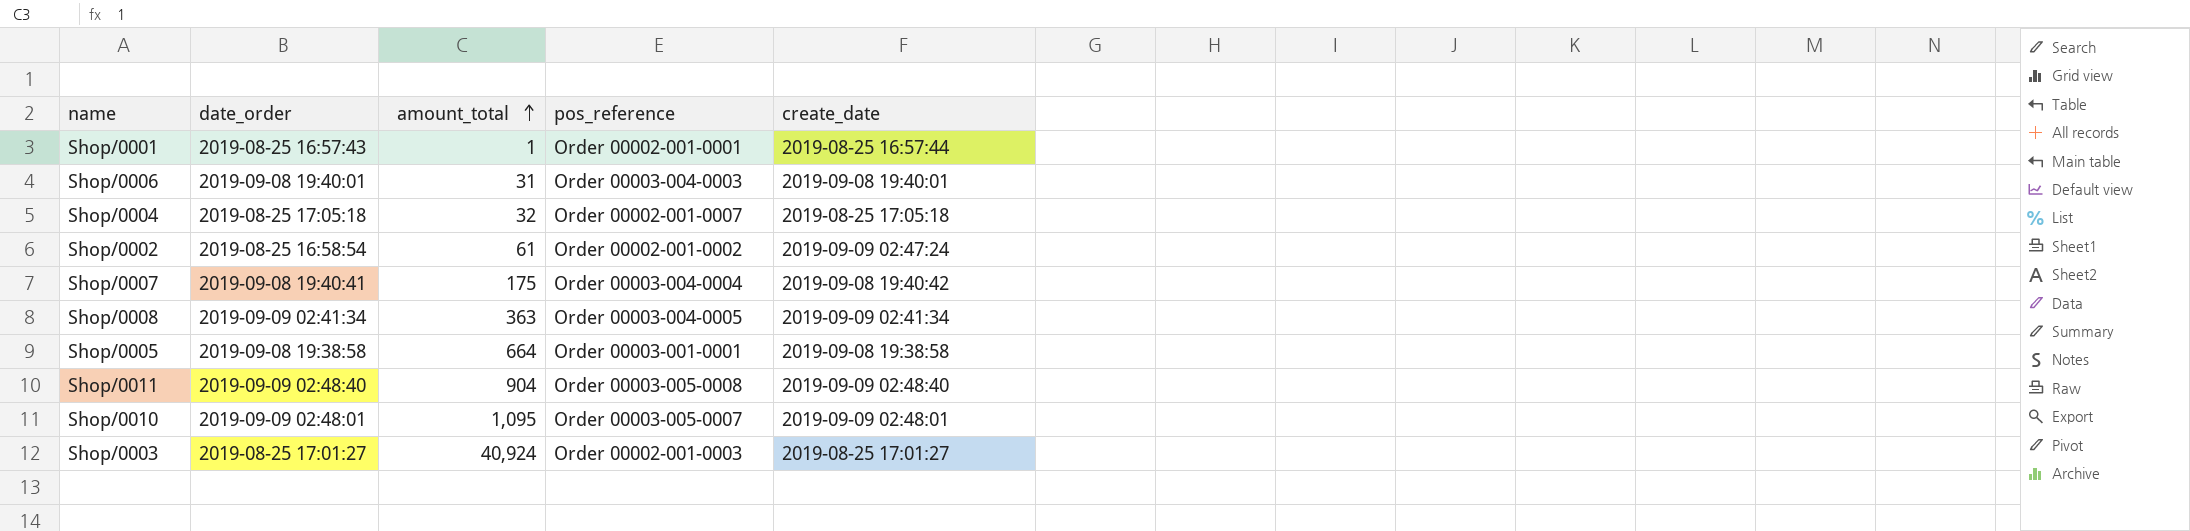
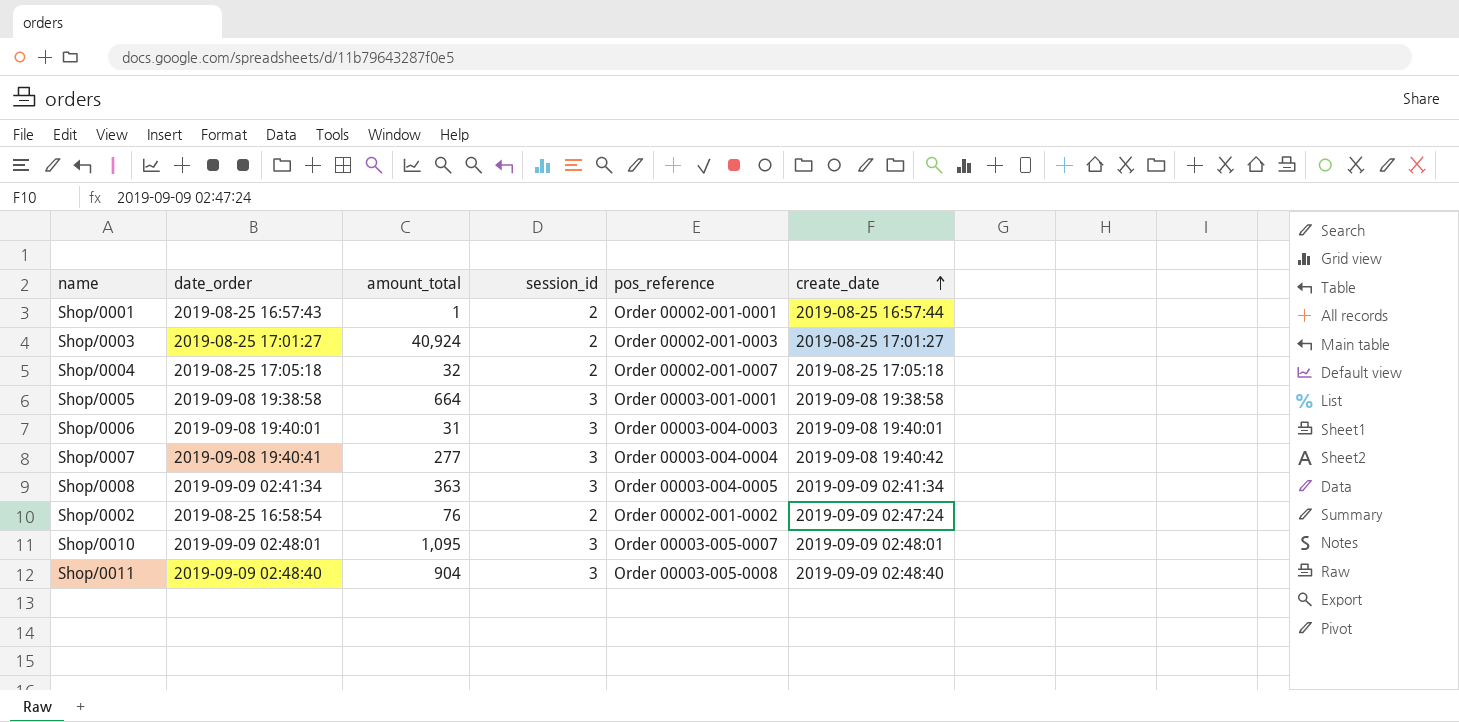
row order: amount_total ascending -> create_date ascending
column session_id | position: none -> 4
Shop/0007 | amount_total: 175 -> 277
Shop/0002 | amount_total: 61 -> 76

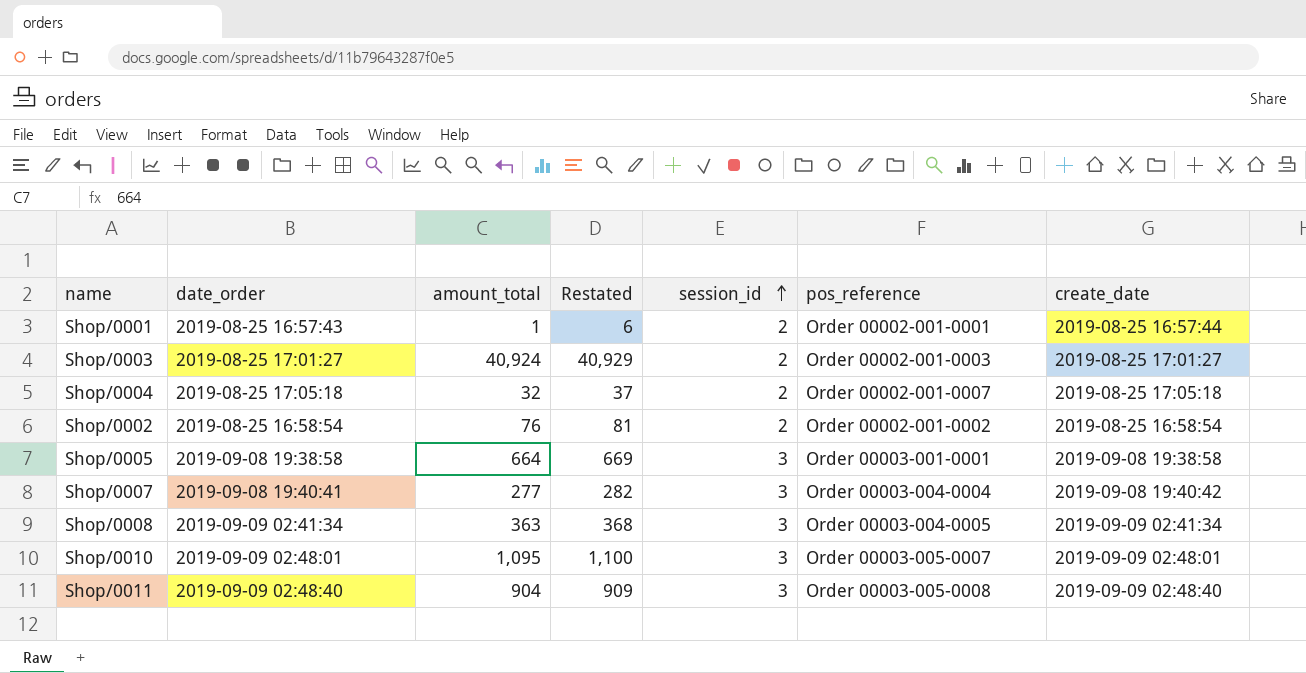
row order: create_date ascending -> session_id ascending
column Restated | formula: none -> [amount_total] + 5
row Shop/0006: 2019-09-08 19:40:01 | 31 | 3 | Order 00003-004-0003 | 2019-09-08 19:40:01 -> none
Shop/0002 | create_date: 2019-09-09 02:47:24 -> 2019-08-25 16:58:54

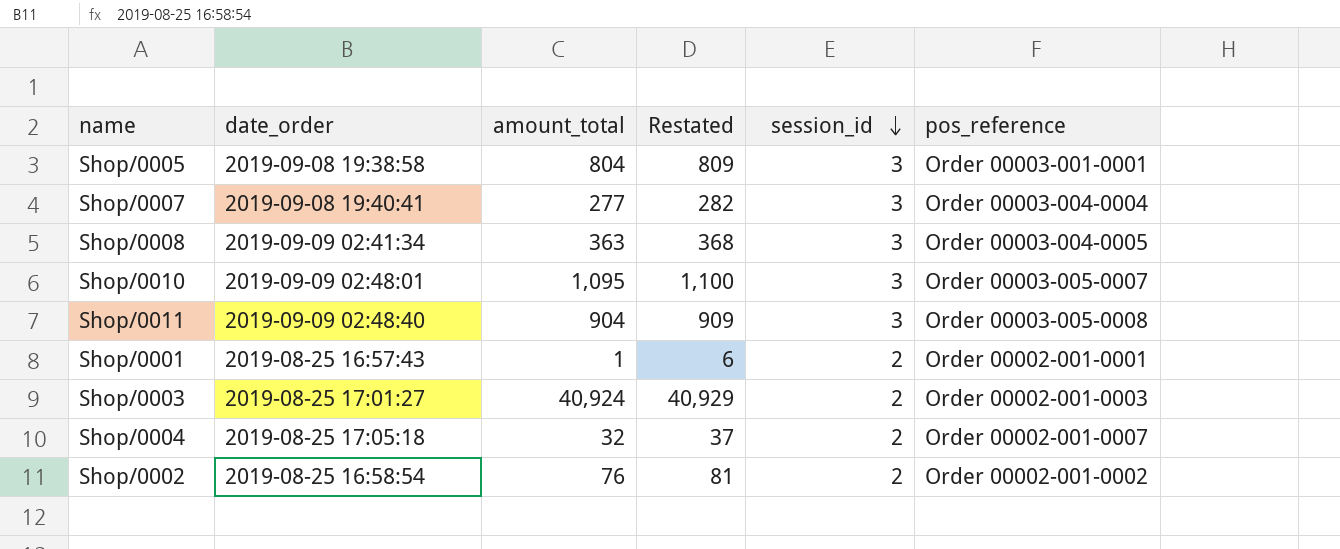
row order: session_id ascending -> session_id descending
column create_date | position: 7 -> none
Shop/0005 | amount_total: 664 -> 804
Shop/0005 | Restated: 669 -> 809

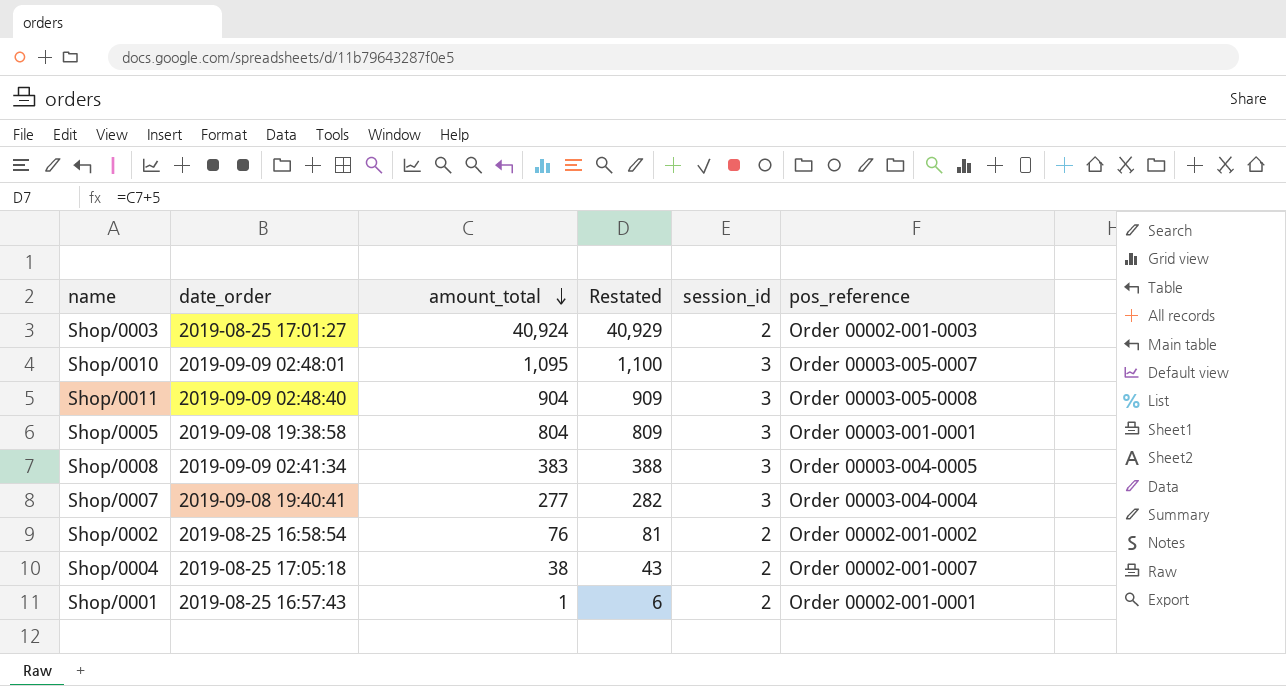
row order: session_id descending -> amount_total descending
Shop/0008 | amount_total: 363 -> 383
Shop/0008 | Restated: 368 -> 388
Shop/0004 | amount_total: 32 -> 38
Shop/0004 | Restated: 37 -> 43

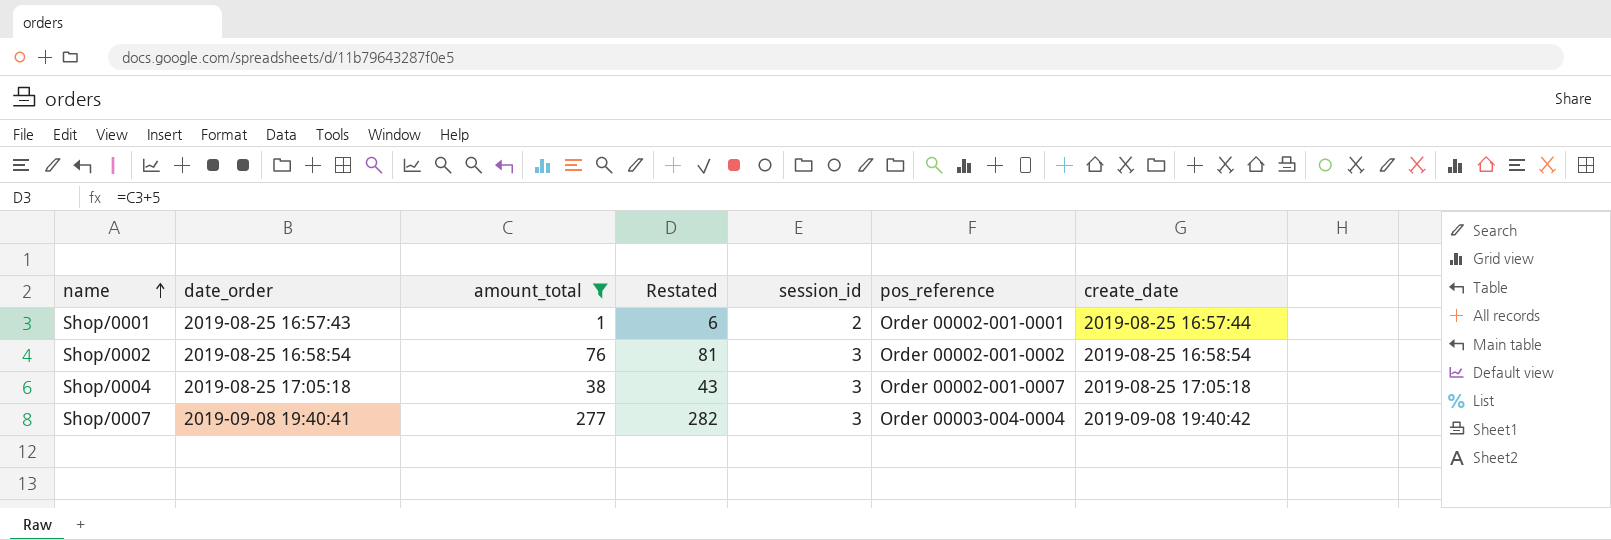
filter: none -> amount_total <= 277
row order: amount_total descending -> name ascending
column create_date | position: none -> 7
Shop/0002 | session_id: 2 -> 3
Shop/0004 | session_id: 2 -> 3

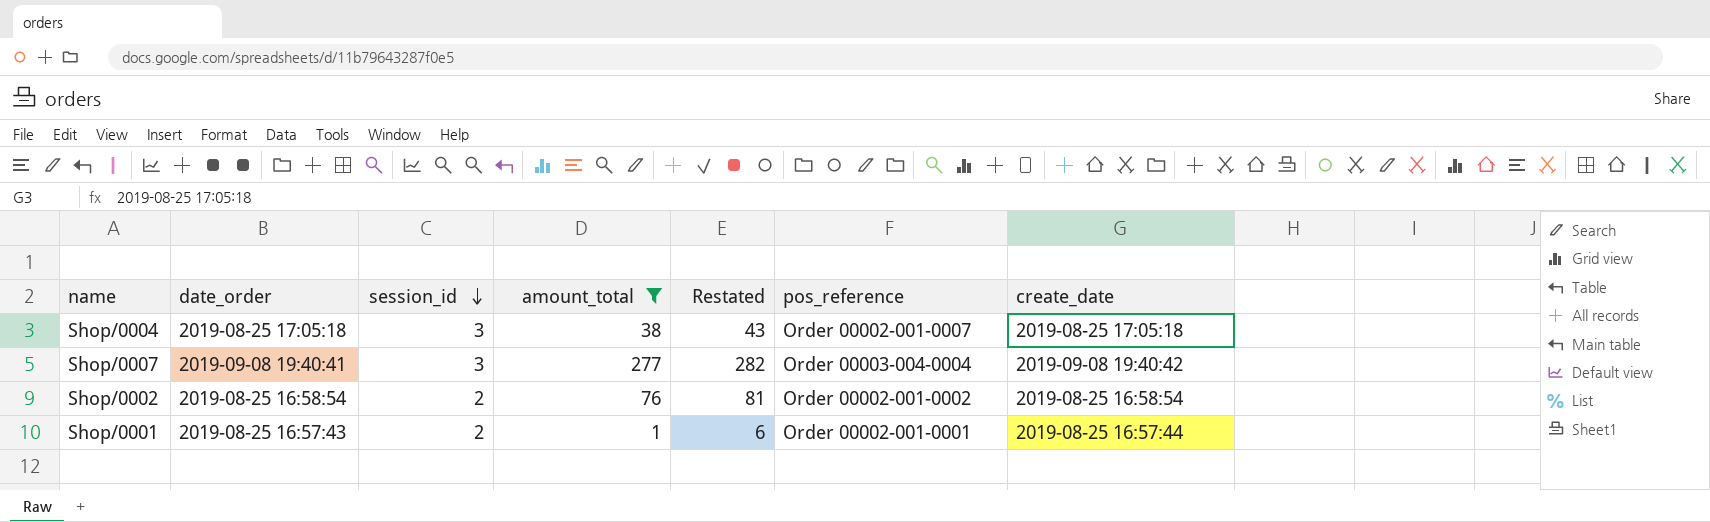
row order: name ascending -> session_id descending
column session_id | position: 5 -> 3
Shop/0002 | session_id: 3 -> 2

